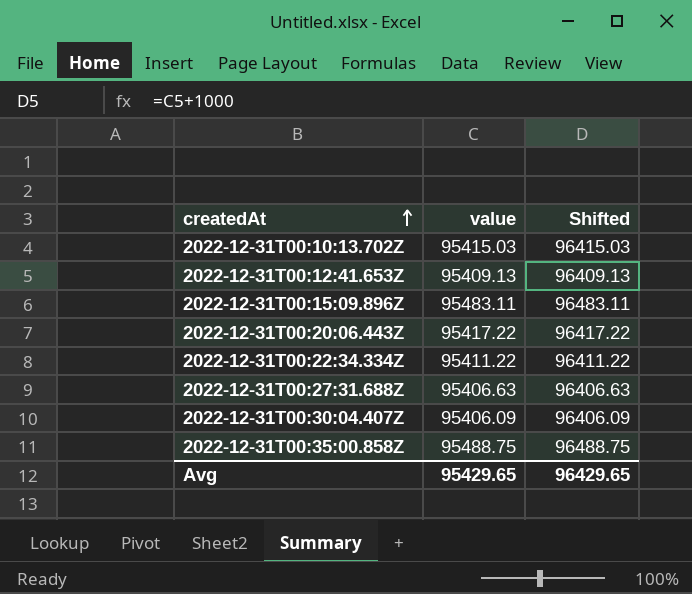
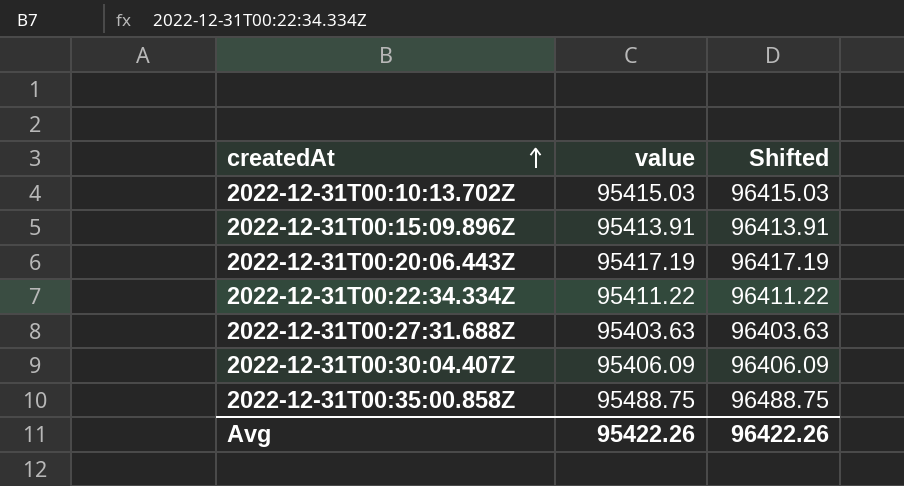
row 2022-12-31T00:12:41.653Z: 95409.13 | 96409.13 -> none
2022-12-31T00:15:09.896Z | value: 95483.11 -> 95413.91
2022-12-31T00:15:09.896Z | Shifted: 96483.11 -> 96413.91
2022-12-31T00:20:06.443Z | value: 95417.22 -> 95417.19
2022-12-31T00:20:06.443Z | Shifted: 96417.22 -> 96417.19
2022-12-31T00:27:31.688Z | value: 95406.63 -> 95403.63
2022-12-31T00:27:31.688Z | Shifted: 96406.63 -> 96403.63
Avg | value: 95429.65 -> 95422.26
Avg | Shifted: 96429.65 -> 96422.26

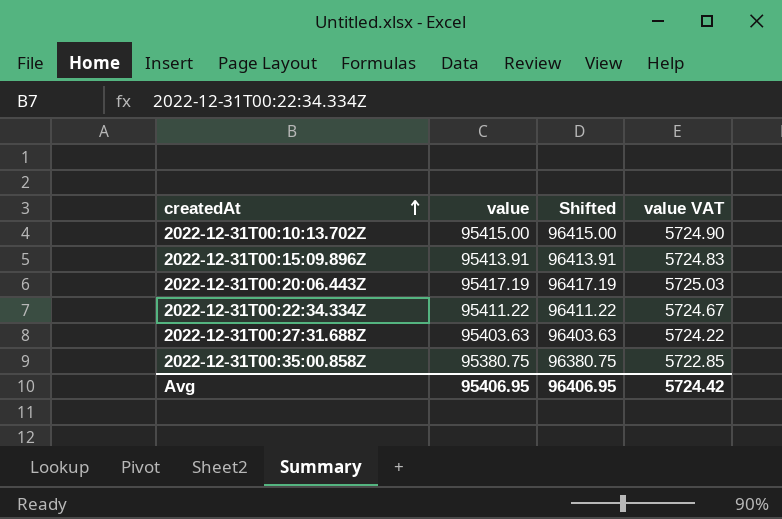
column value VAT | formula: none -> [value] * 0.06
row 2022-12-31T00:30:04.407Z: 95406.09 | 96406.09 -> none
2022-12-31T00:10:13.702Z | value: 95415.03 -> 95415.00
2022-12-31T00:10:13.702Z | Shifted: 96415.03 -> 96415.00
2022-12-31T00:35:00.858Z | value: 95488.75 -> 95380.75
2022-12-31T00:35:00.858Z | Shifted: 96488.75 -> 96380.75
Avg | value: 95422.26 -> 95406.95
Avg | Shifted: 96422.26 -> 96406.95

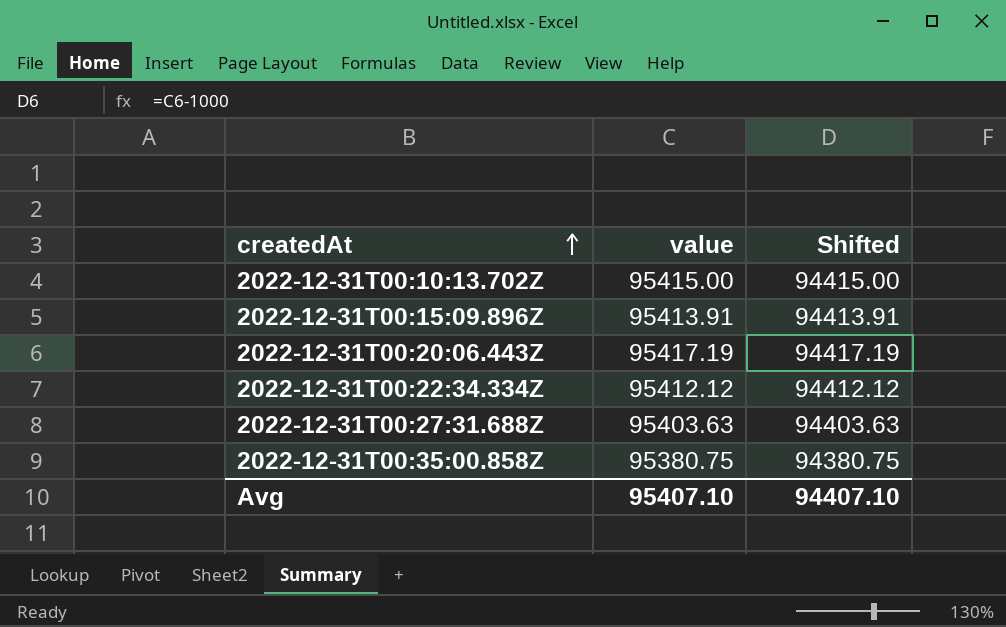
column value VAT | formula: [value] * 0.06 -> none
column Shifted | formula: [value] + 1000 -> [value] - 1000
2022-12-31T00:22:34.334Z | value: 95411.22 -> 95412.12
Avg | value: 95406.95 -> 95407.10
Avg | Shifted: 96406.95 -> 94407.10

